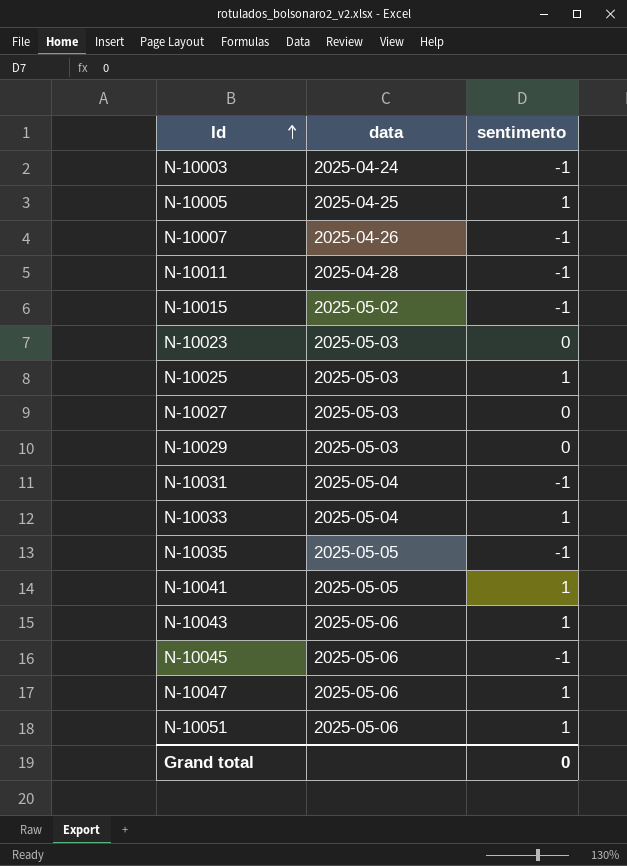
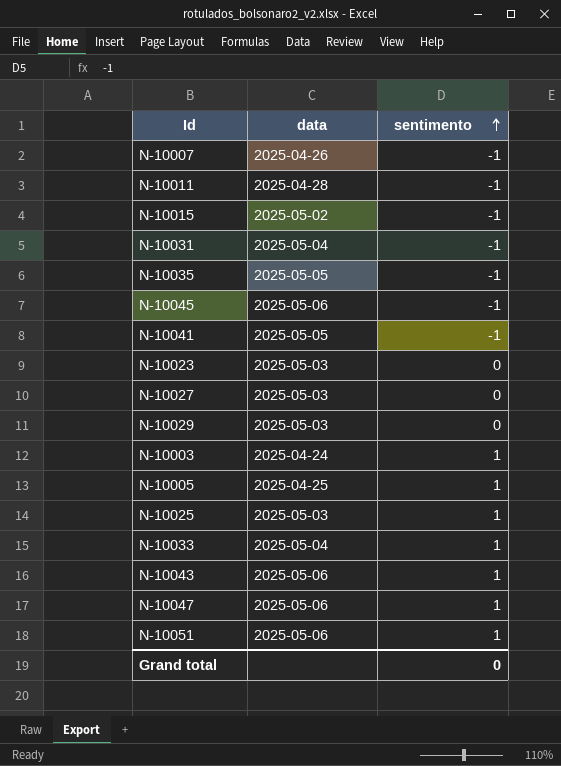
row order: Id ascending -> sentimento ascending
N-10041 | sentimento: 1 -> -1
N-10003 | sentimento: -1 -> 1

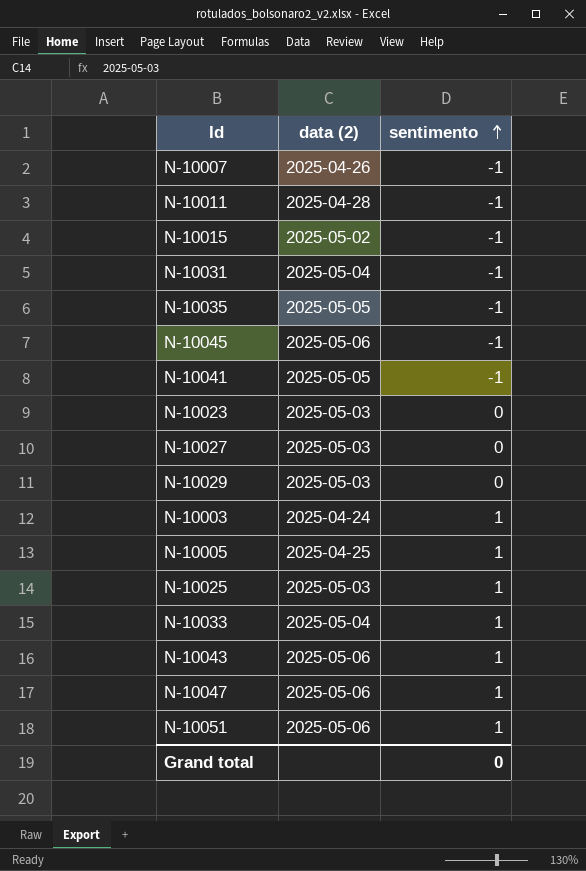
column name: data -> data (2)

